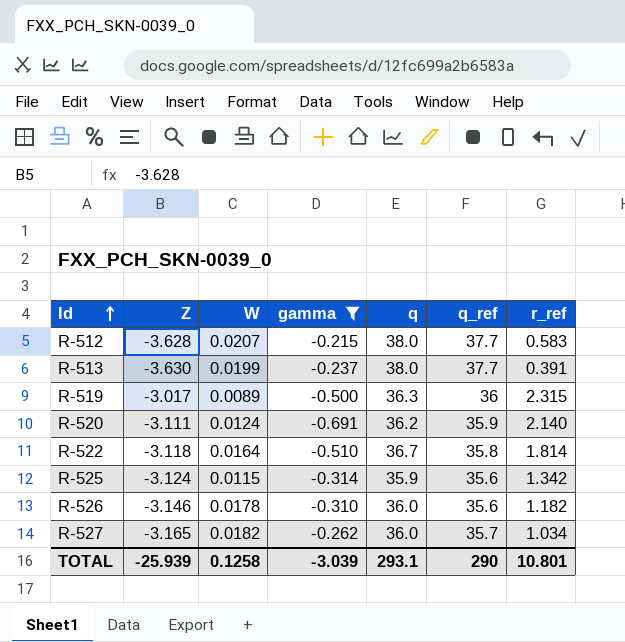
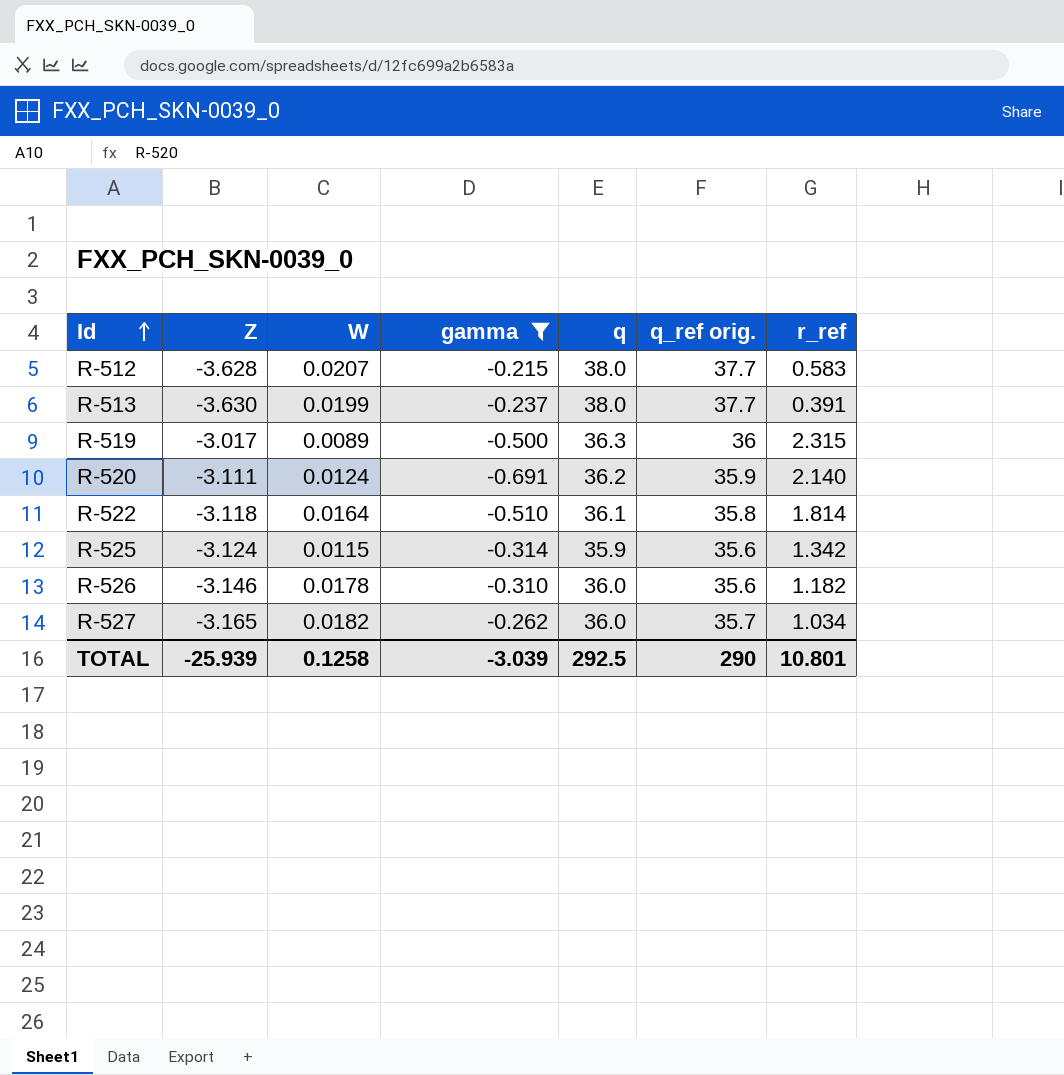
column name: q_ref -> q_ref orig.
R-522 | q: 36.7 -> 36.1
TOTAL | q: 293.1 -> 292.5

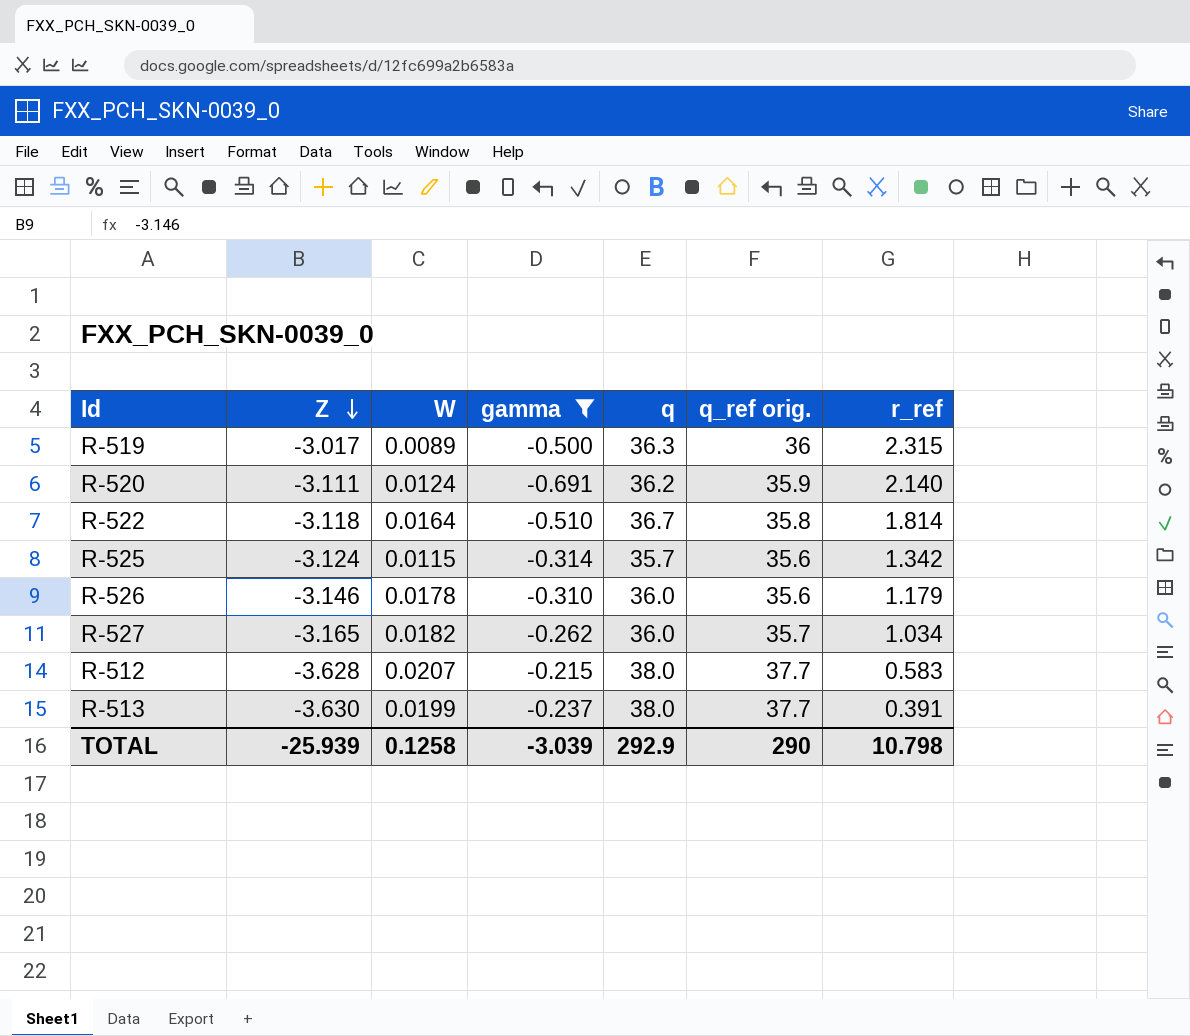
row order: Id ascending -> Z descending
R-522 | q: 36.1 -> 36.7
R-525 | q: 35.9 -> 35.7
R-526 | r_ref: 1.182 -> 1.179
TOTAL | q: 292.5 -> 292.9
TOTAL | r_ref: 10.801 -> 10.798

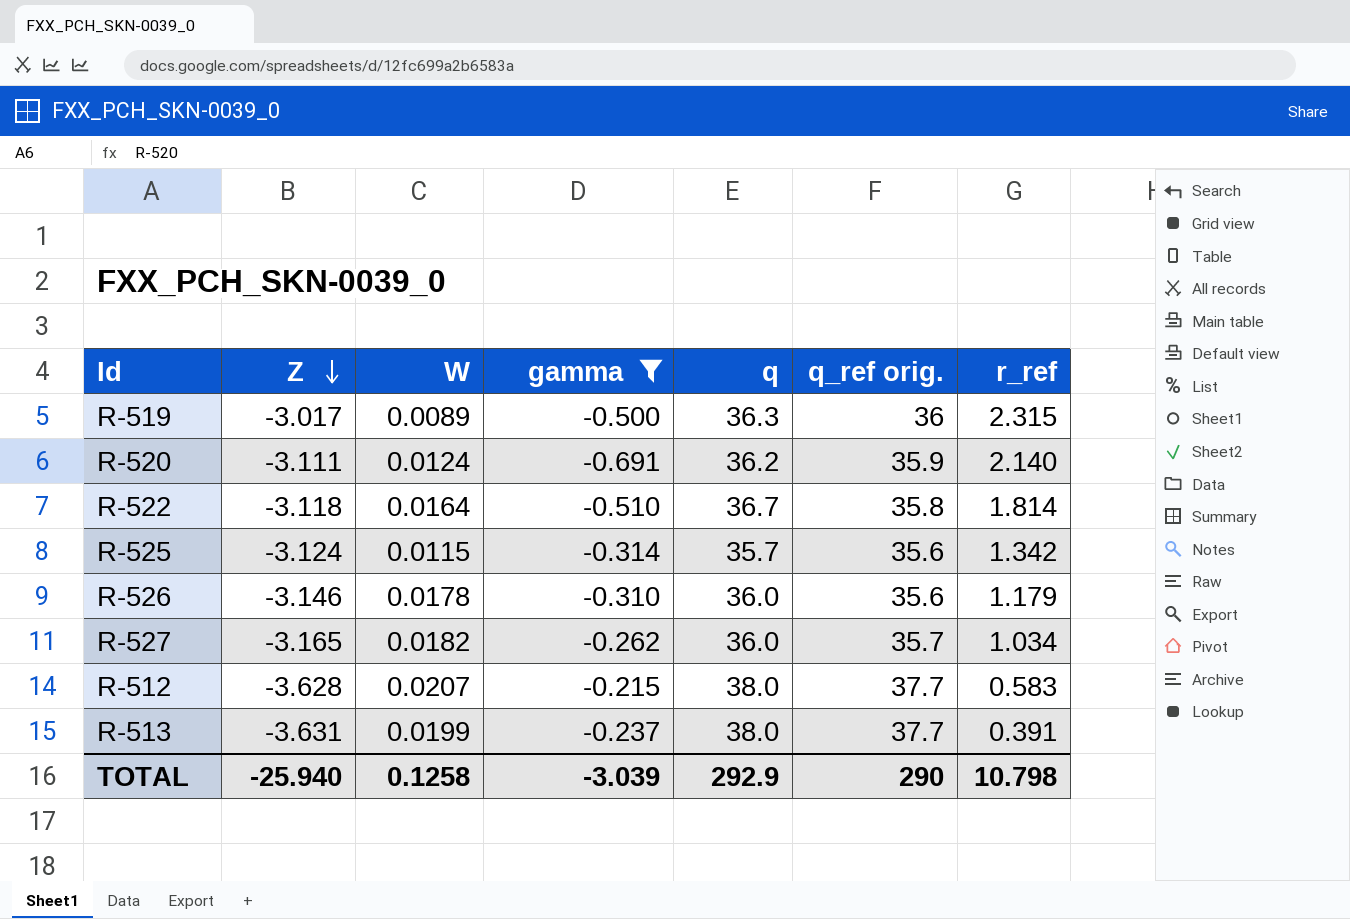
R-513 | Z: -3.630 -> -3.631
TOTAL | Z: -25.939 -> -25.940

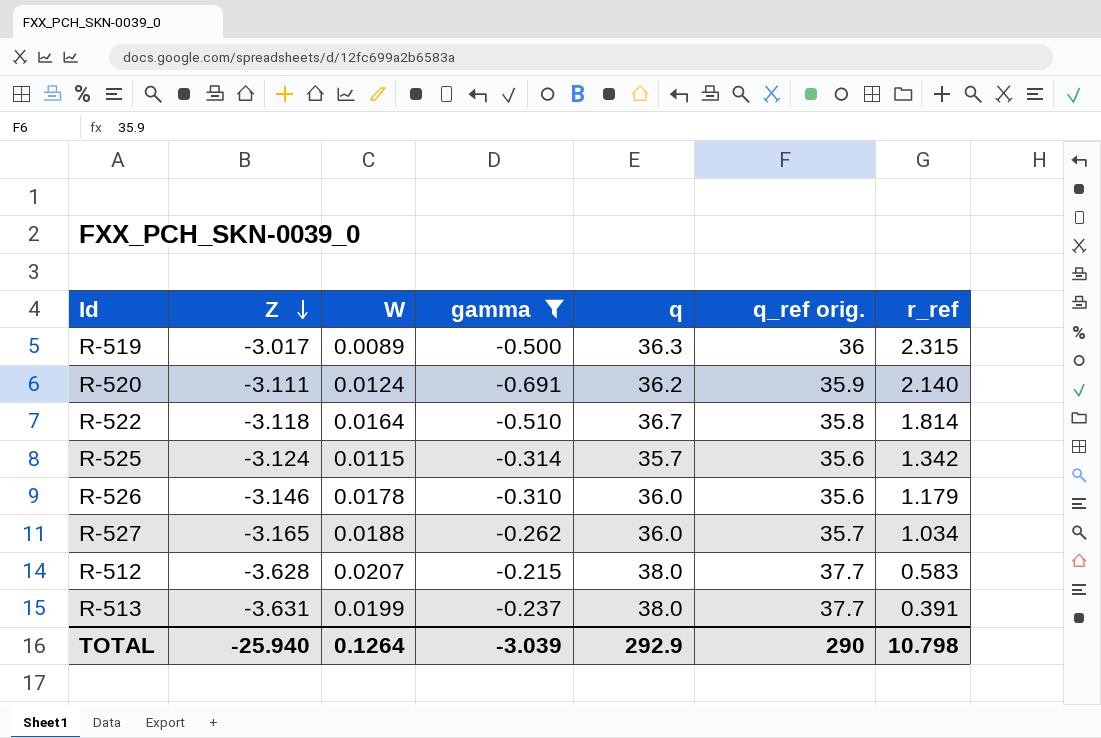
R-527 | W: 0.0182 -> 0.0188
TOTAL | W: 0.1258 -> 0.1264

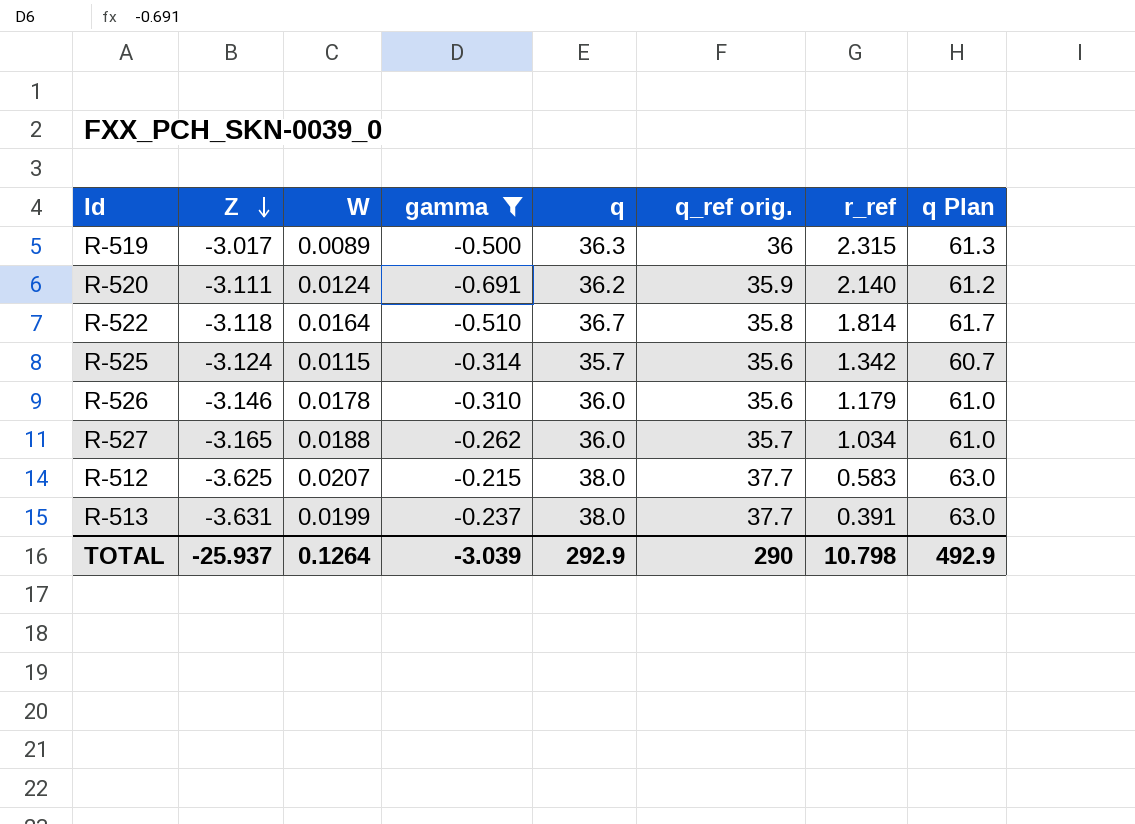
column q Plan | formula: none -> [q] + 25
R-512 | Z: -3.628 -> -3.625
TOTAL | Z: -25.940 -> -25.937

